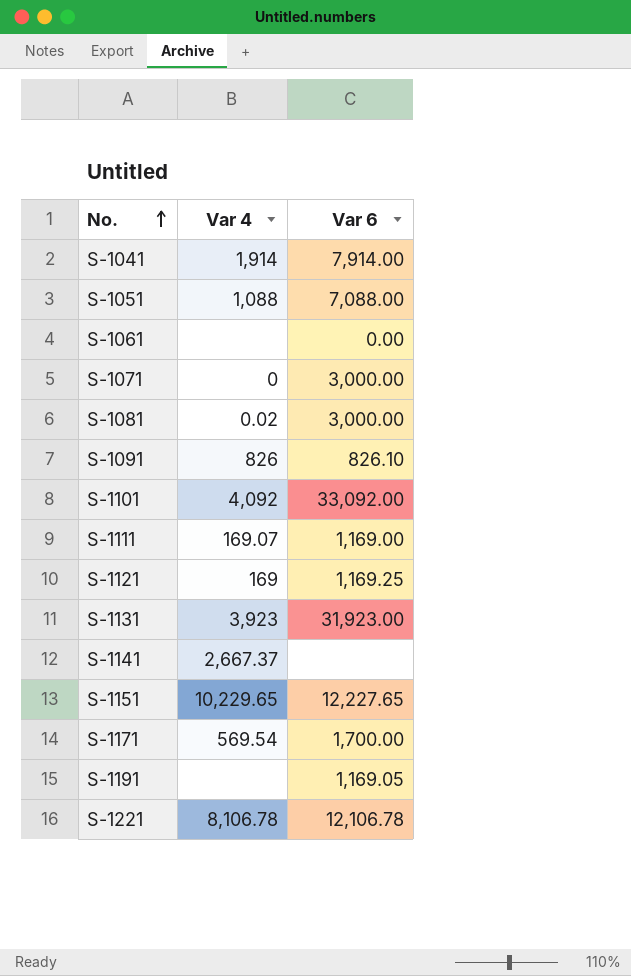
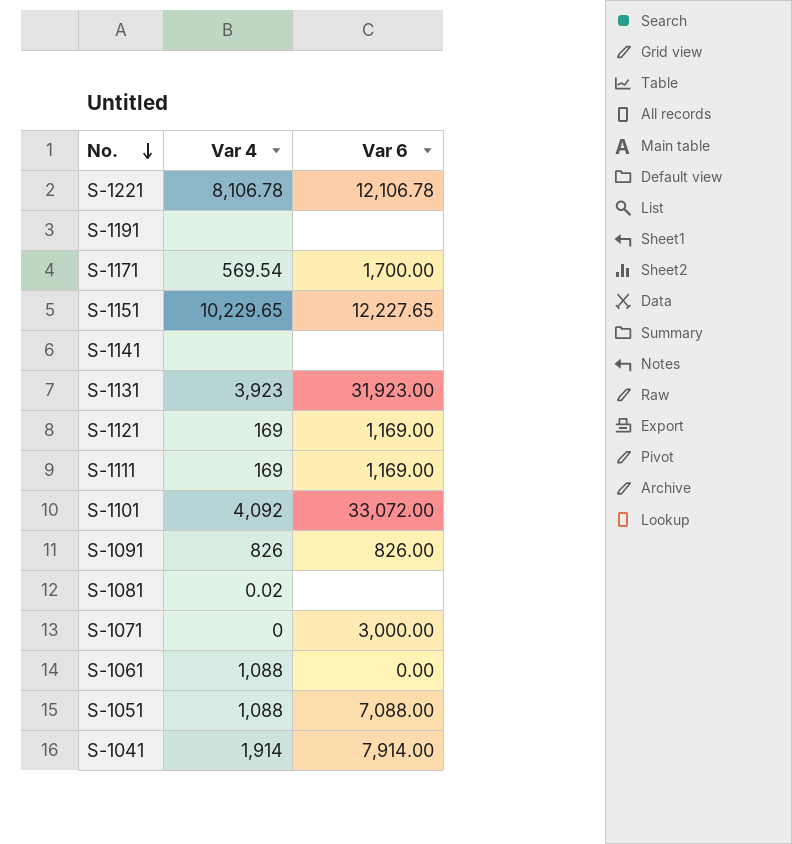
row order: No. ascending -> No. descending
S-1191 | Var 6: 1,169.05 -> none
S-1141 | Var 4: 2,667.37 -> none
S-1121 | Var 6: 1,169.25 -> 1,169.00
S-1111 | Var 4: 169.07 -> 169
S-1101 | Var 6: 33,092.00 -> 33,072.00
S-1091 | Var 6: 826.10 -> 826.00
S-1081 | Var 6: 3,000.00 -> none
S-1061 | Var 4: none -> 1,088

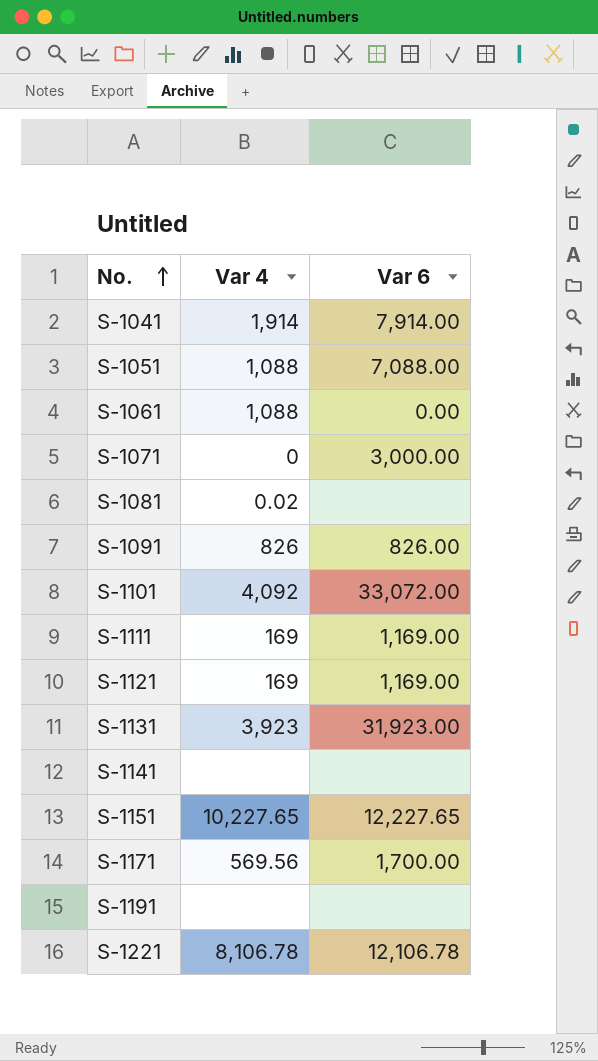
row order: No. descending -> No. ascending
S-1151 | Var 4: 10,229.65 -> 10,227.65
S-1171 | Var 4: 569.54 -> 569.56

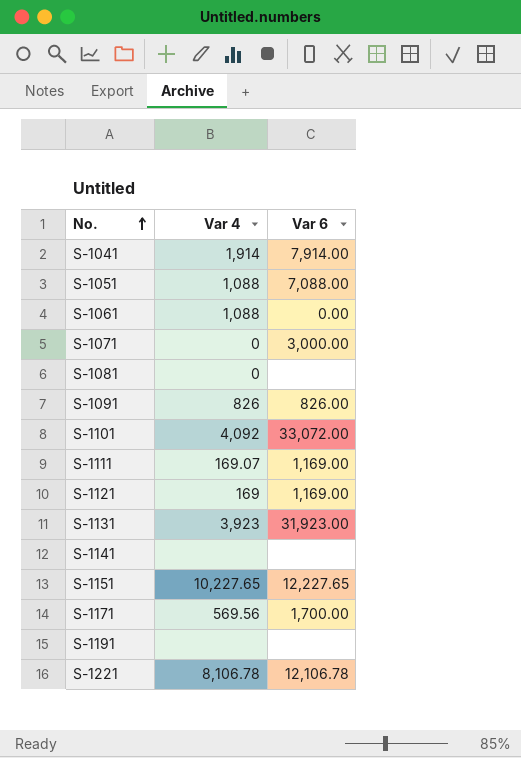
S-1081 | Var 4: 0.02 -> 0
S-1111 | Var 4: 169 -> 169.07

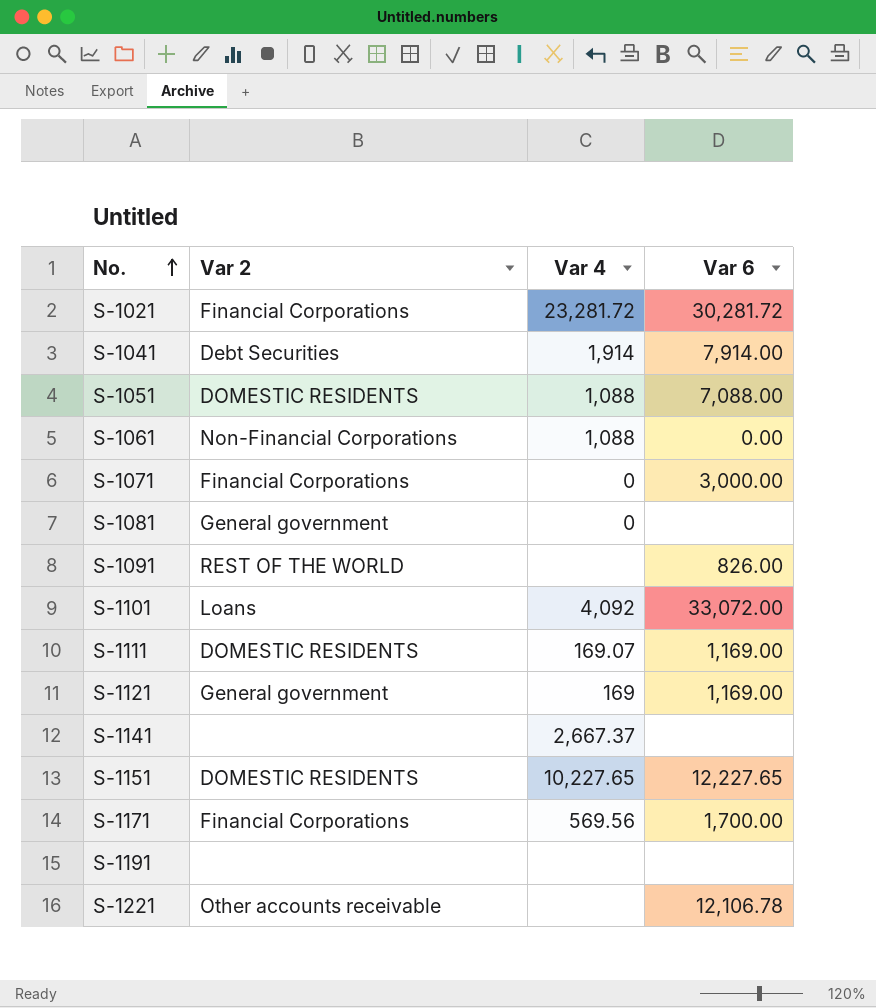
column Var 2 | position: none -> 2
row S-1131: 3,923 | 31,923.00 -> none
row S-1021: none -> Financial Corporations | 23,281.72 | 30,281.72
S-1091 | Var 4: 826 -> none
S-1141 | Var 4: none -> 2,667.37
S-1221 | Var 4: 8,106.78 -> none

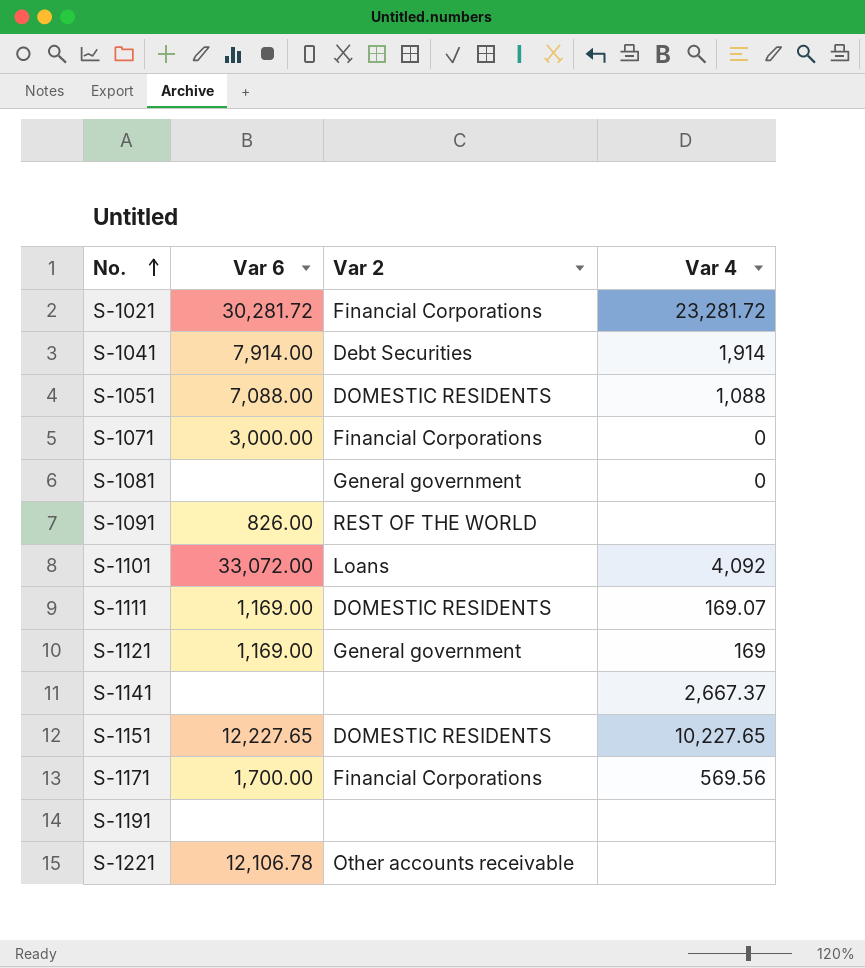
column Var 6 | position: 4 -> 2
row S-1061: Non-Financial Corporations | 1,088 | 0.00 -> none

